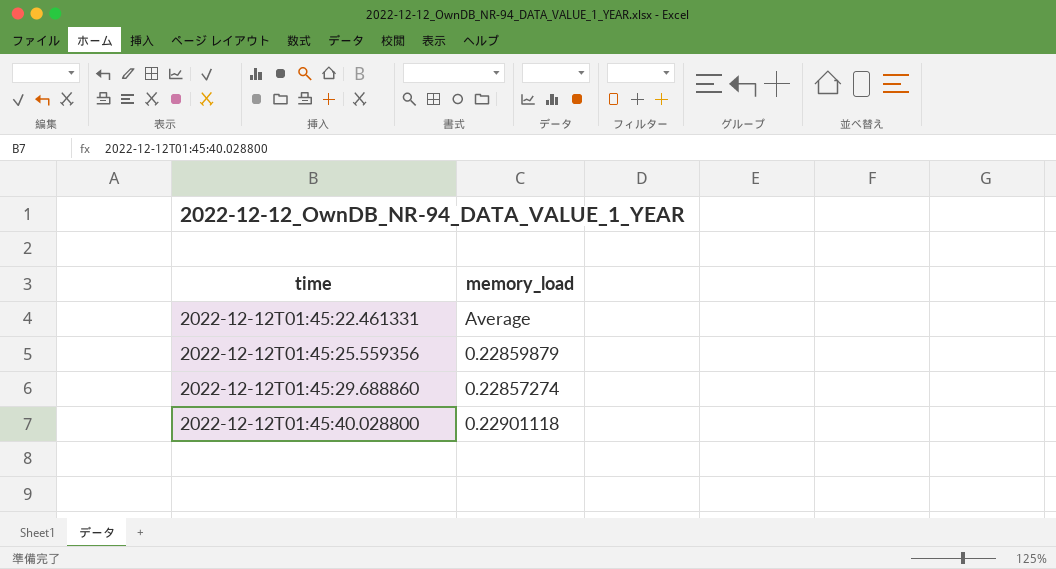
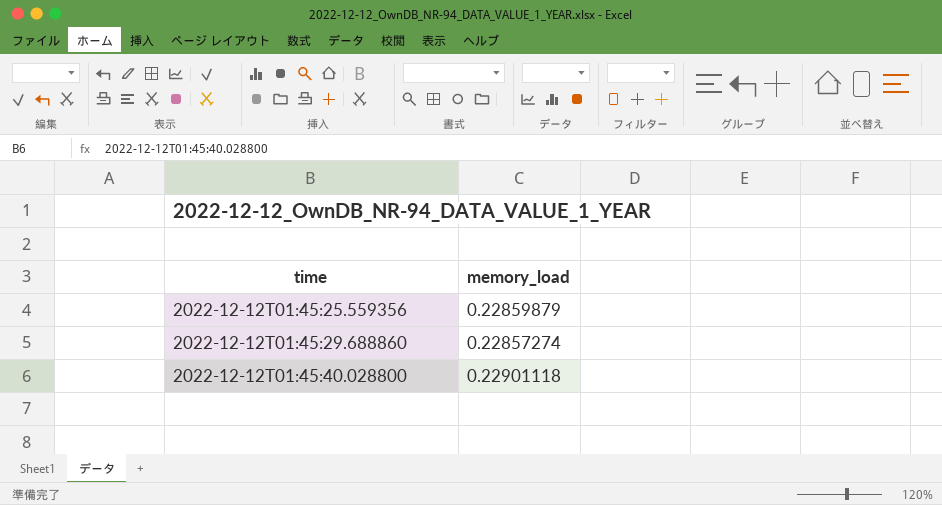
row 2022-12-12T01:45:22.461331: Average -> none

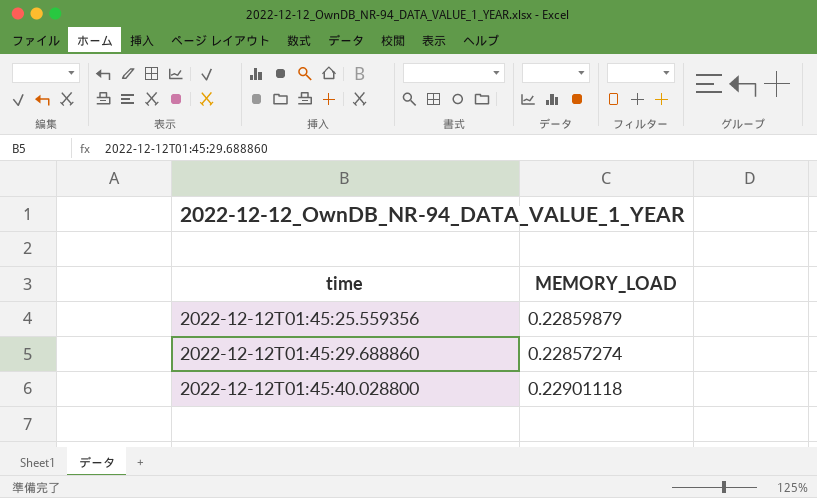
column name: memory_load -> MEMORY_LOAD

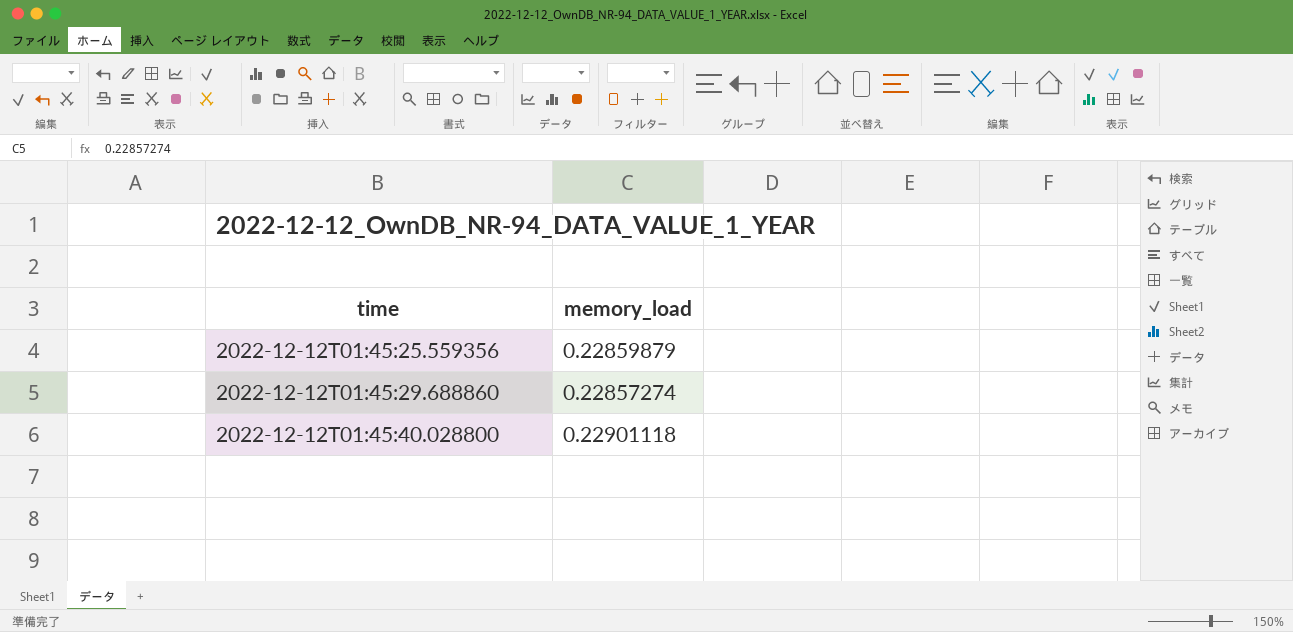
column name: MEMORY_LOAD -> memory_load

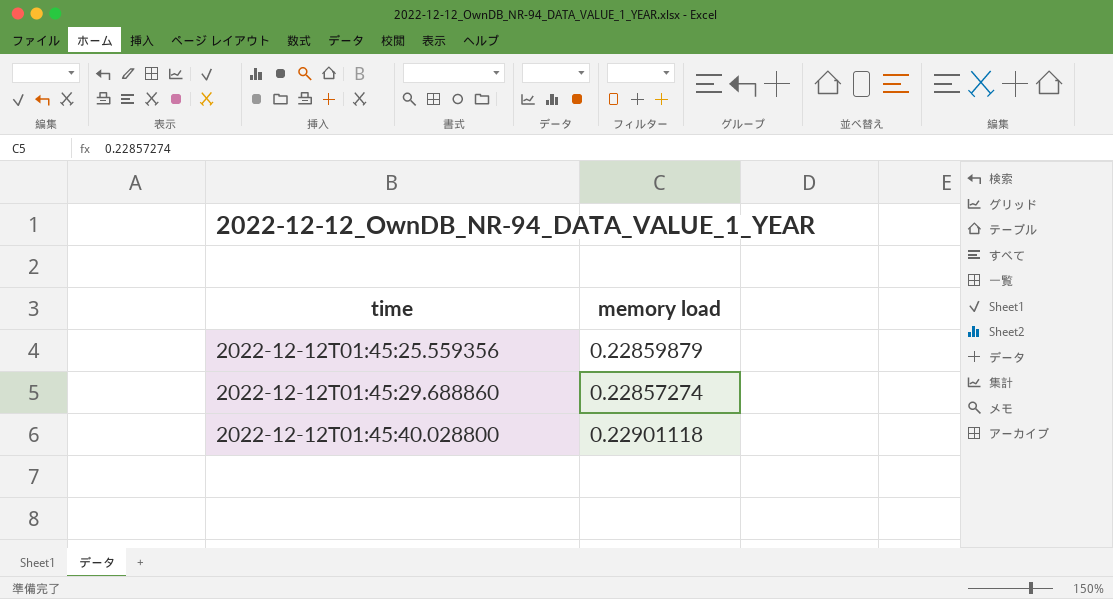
column name: memory_load -> memory load

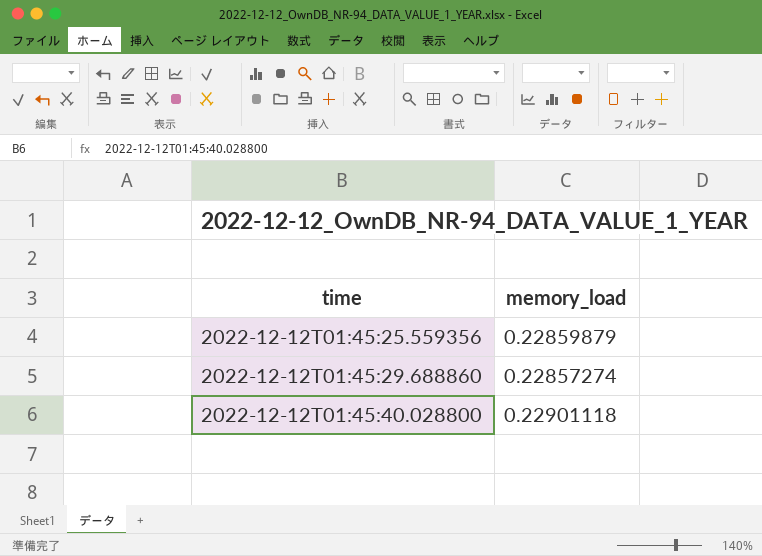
column name: memory load -> memory_load

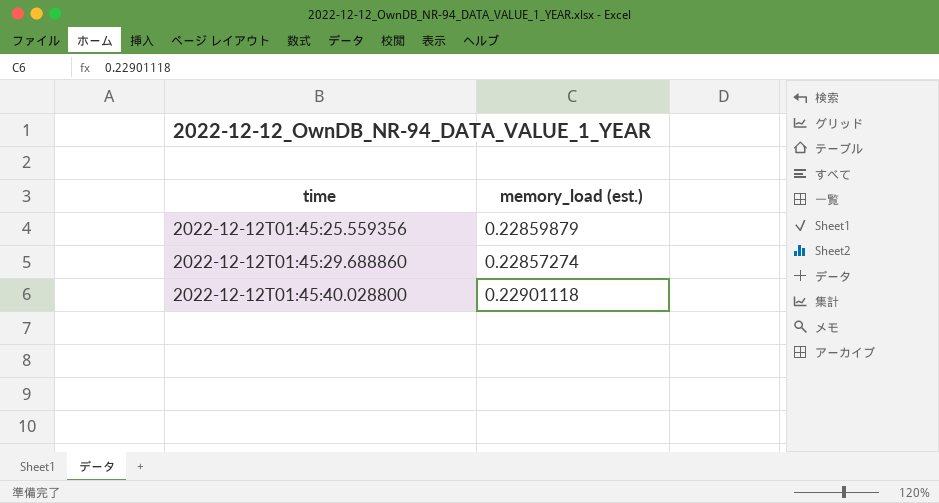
column name: memory_load -> memory_load (est.)

